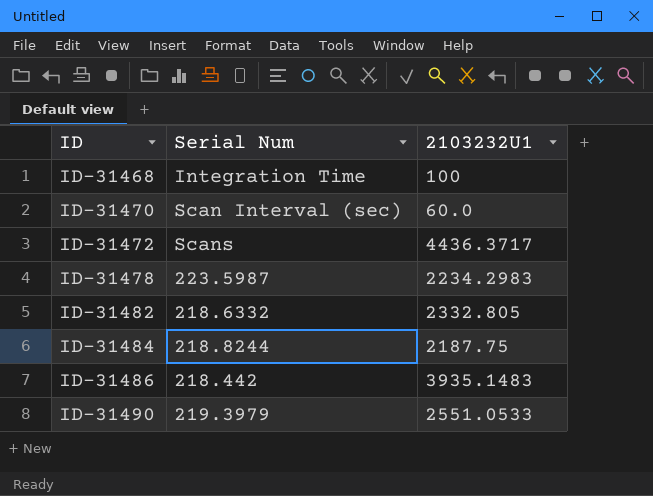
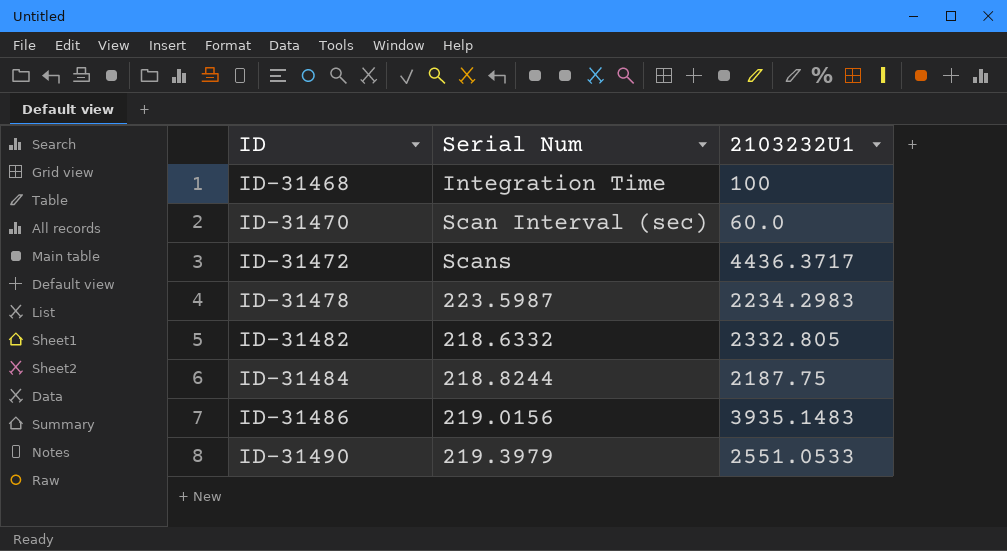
ID-31486 | Serial Num: 218.442 -> 219.0156

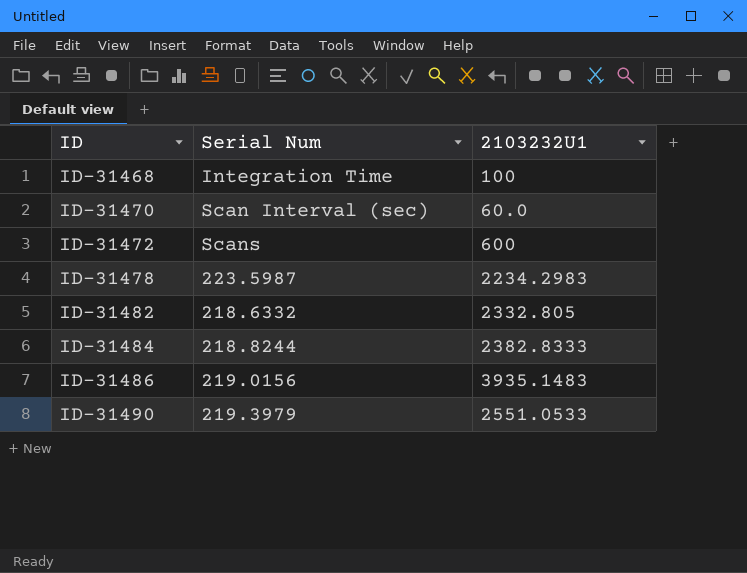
ID-31472 | 2103232U1: 4436.3717 -> 600
ID-31484 | 2103232U1: 2187.75 -> 2382.8333

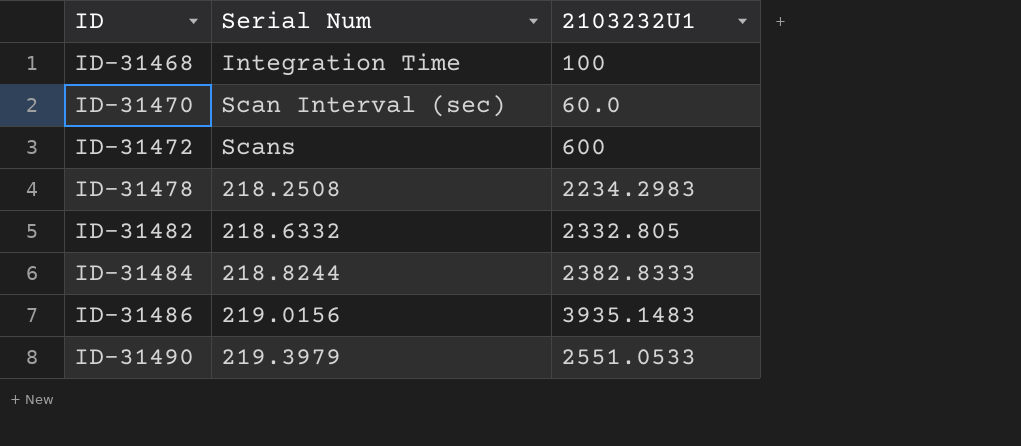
ID-31478 | Serial Num: 223.5987 -> 218.2508

